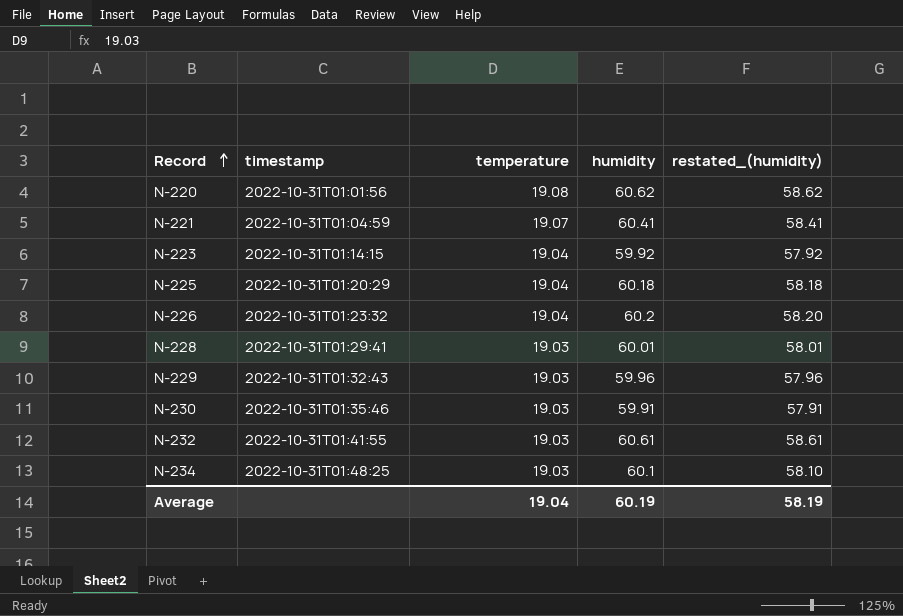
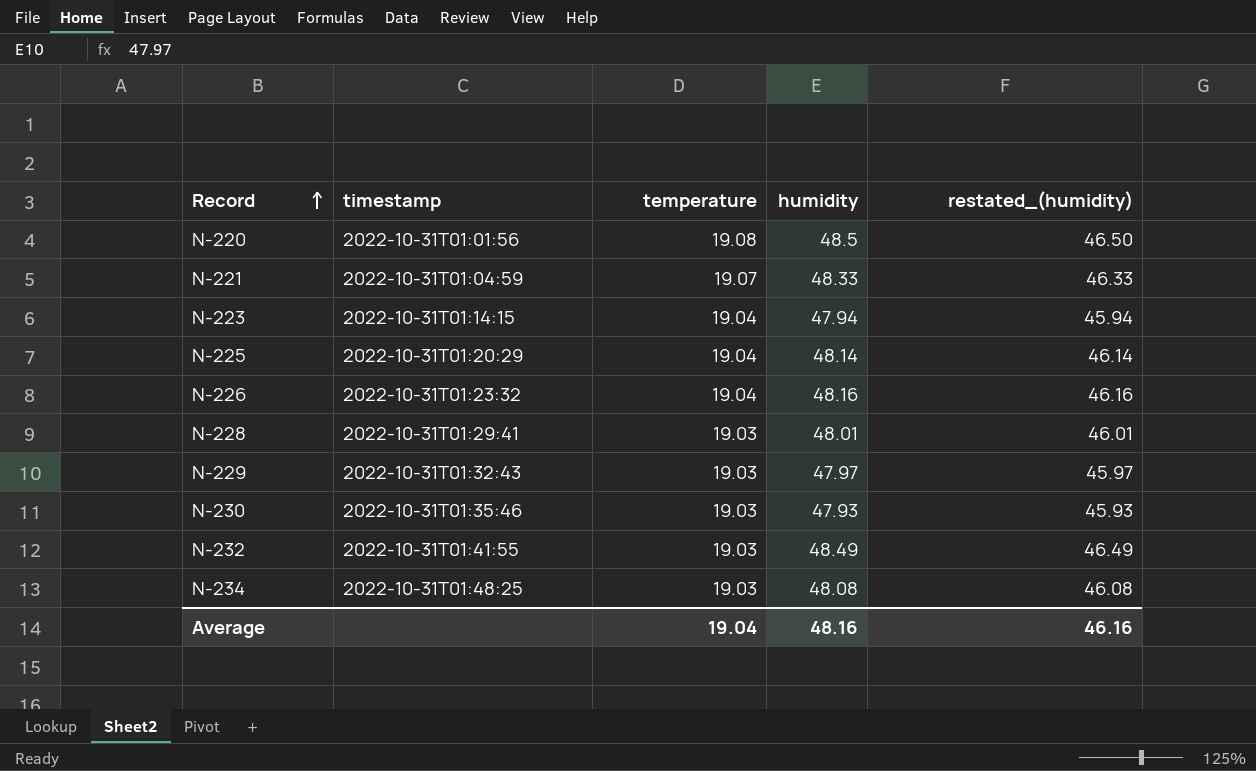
N-220 | humidity: 60.62 -> 48.5
N-220 | restated_(humidity): 58.62 -> 46.50
N-221 | humidity: 60.41 -> 48.33
N-221 | restated_(humidity): 58.41 -> 46.33
N-223 | humidity: 59.92 -> 47.94
N-223 | restated_(humidity): 57.92 -> 45.94
N-225 | humidity: 60.18 -> 48.14
N-225 | restated_(humidity): 58.18 -> 46.14
N-226 | humidity: 60.2 -> 48.16
N-226 | restated_(humidity): 58.20 -> 46.16
N-228 | humidity: 60.01 -> 48.01
N-228 | restated_(humidity): 58.01 -> 46.01
N-229 | humidity: 59.96 -> 47.97
N-229 | restated_(humidity): 57.96 -> 45.97
N-230 | humidity: 59.91 -> 47.93
N-230 | restated_(humidity): 57.91 -> 45.93
N-232 | humidity: 60.61 -> 48.49
N-232 | restated_(humidity): 58.61 -> 46.49
N-234 | humidity: 60.1 -> 48.08
N-234 | restated_(humidity): 58.10 -> 46.08
Average | humidity: 60.19 -> 48.16
Average | restated_(humidity): 58.19 -> 46.16

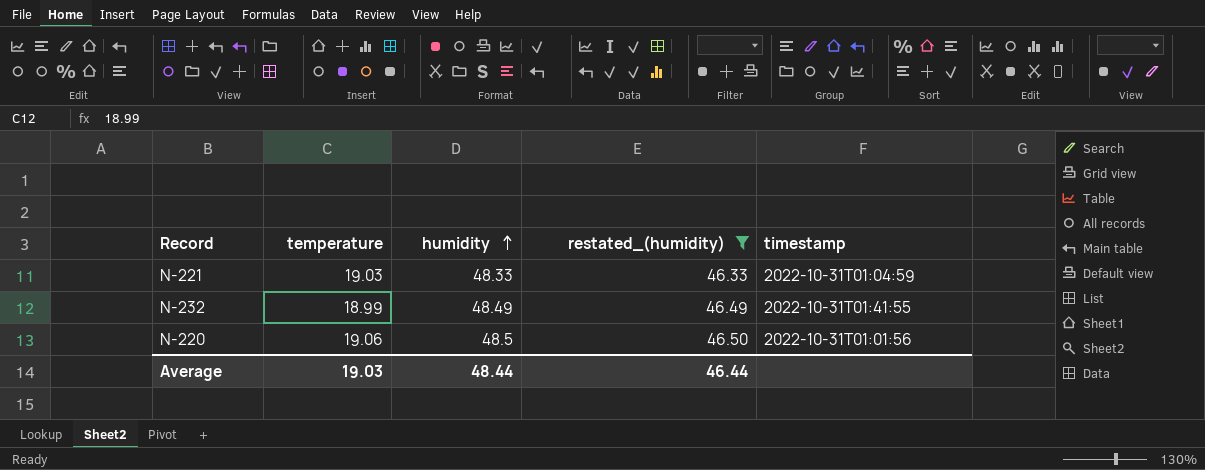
filter: none -> restated_(humidity) >= 46.33
row order: Record ascending -> humidity ascending
column timestamp | position: 2 -> 5
N-221 | temperature: 19.07 -> 19.03
N-232 | temperature: 19.03 -> 18.99
N-220 | temperature: 19.08 -> 19.06
Average | temperature: 19.04 -> 19.03
Average | humidity: 48.16 -> 48.44
Average | restated_(humidity): 46.16 -> 46.44

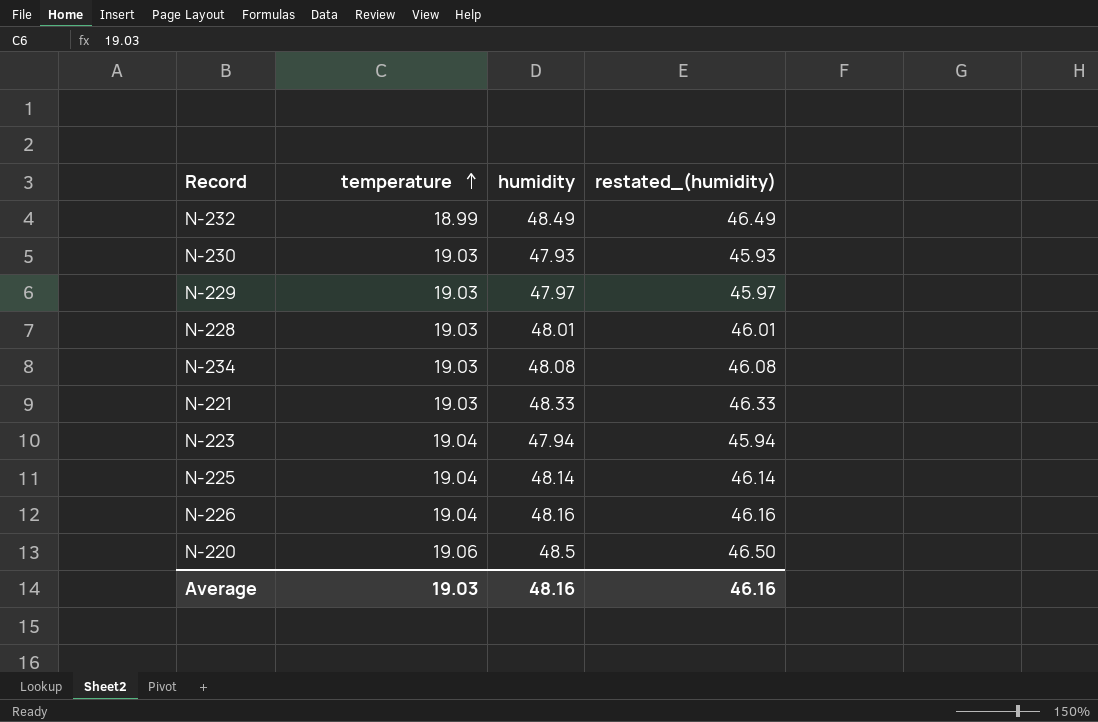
filter: restated_(humidity) >= 46.33 -> none
row order: humidity ascending -> temperature ascending
column timestamp | position: 5 -> none
Average | humidity: 48.44 -> 48.16
Average | restated_(humidity): 46.44 -> 46.16

